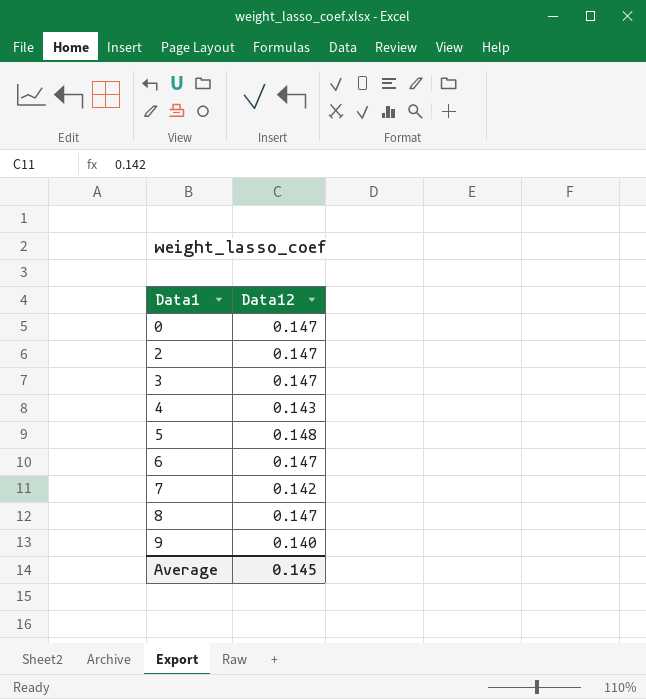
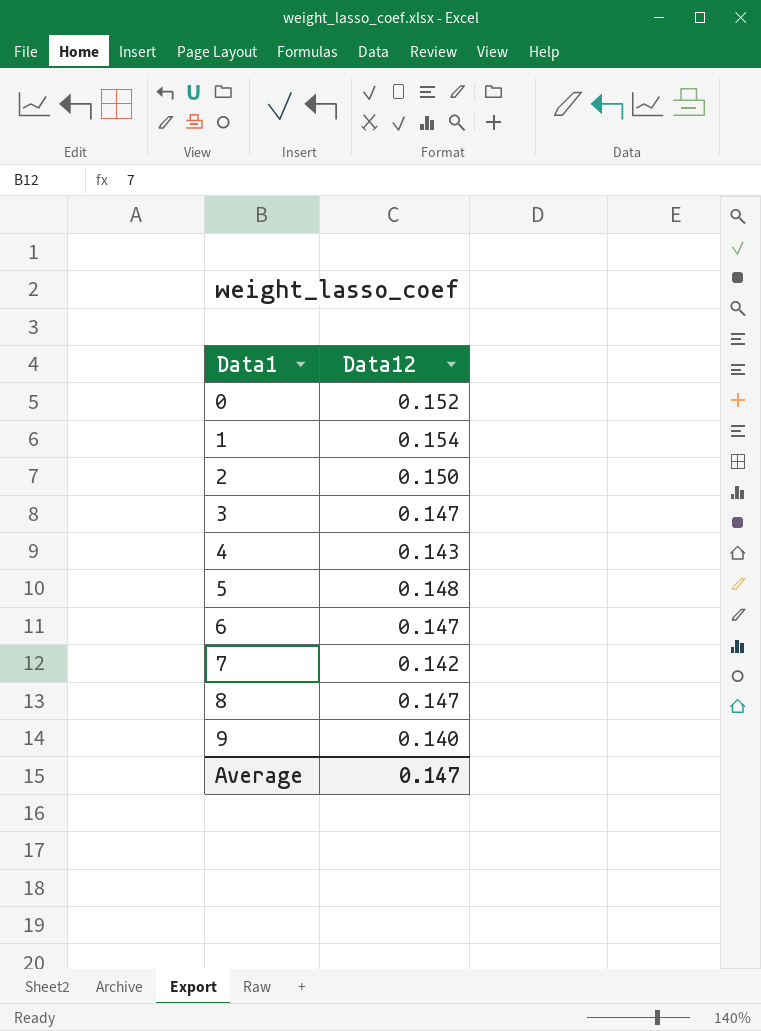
0 | Data12: 0.147 -> 0.152
row 1: none -> 0.154
2 | Data12: 0.147 -> 0.150
Average | Data12: 0.145 -> 0.147

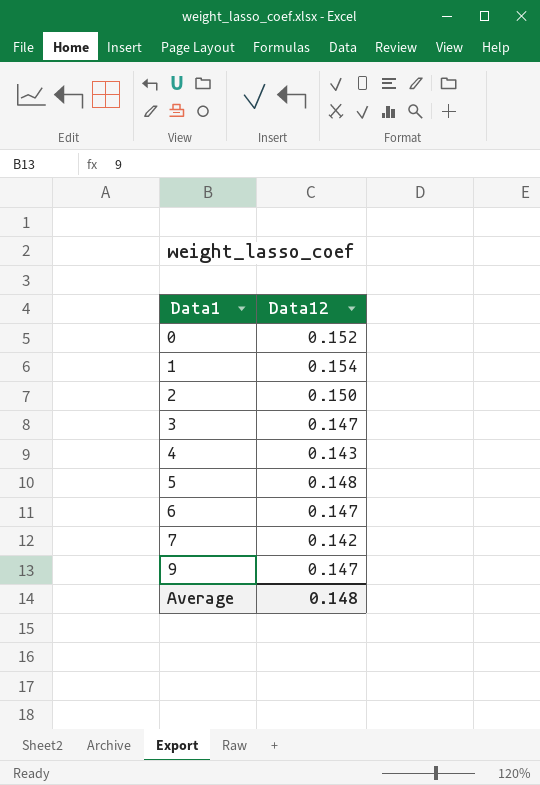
row 8: 0.147 -> none
9 | Data12: 0.140 -> 0.147
Average | Data12: 0.147 -> 0.148

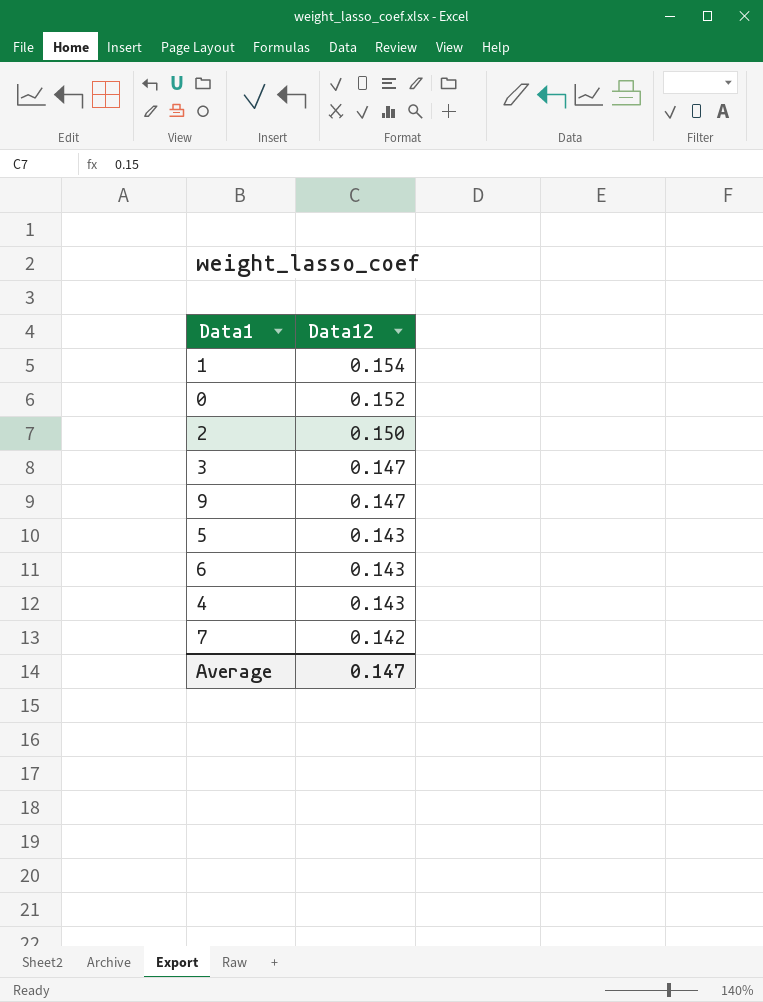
row order: Data1 ascending -> Data12 descending
5 | Data12: 0.148 -> 0.143
6 | Data12: 0.147 -> 0.143
Average | Data12: 0.148 -> 0.147

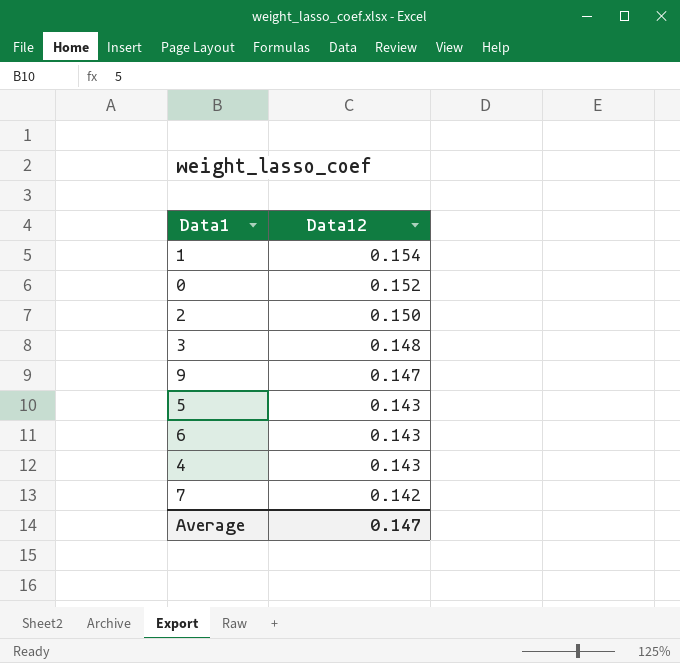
3 | Data12: 0.147 -> 0.148

